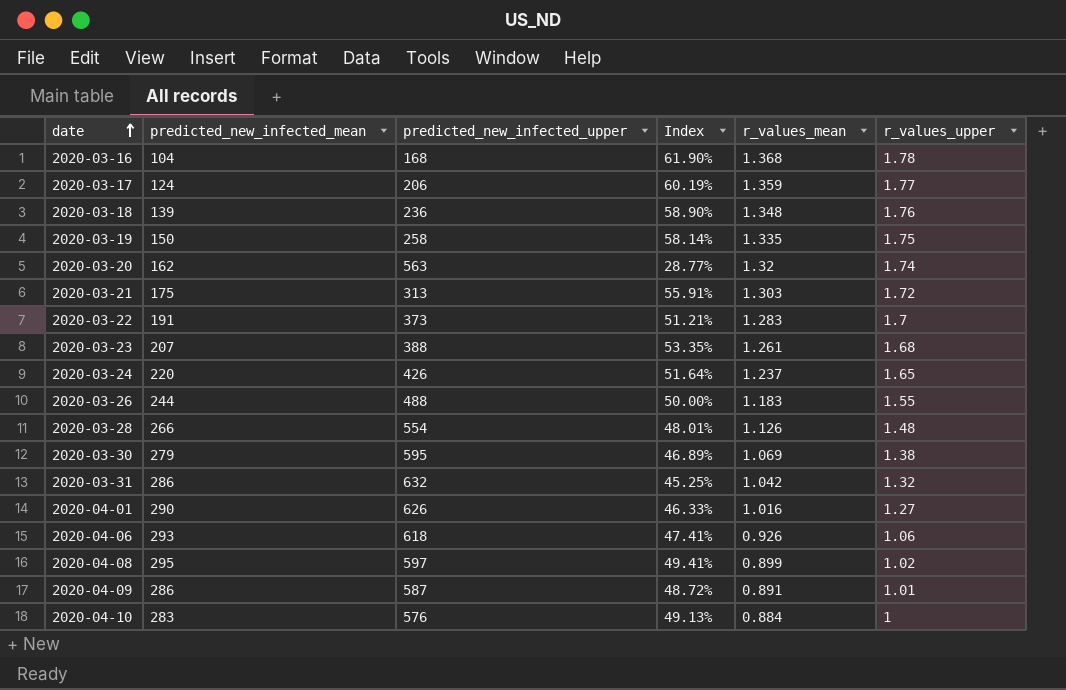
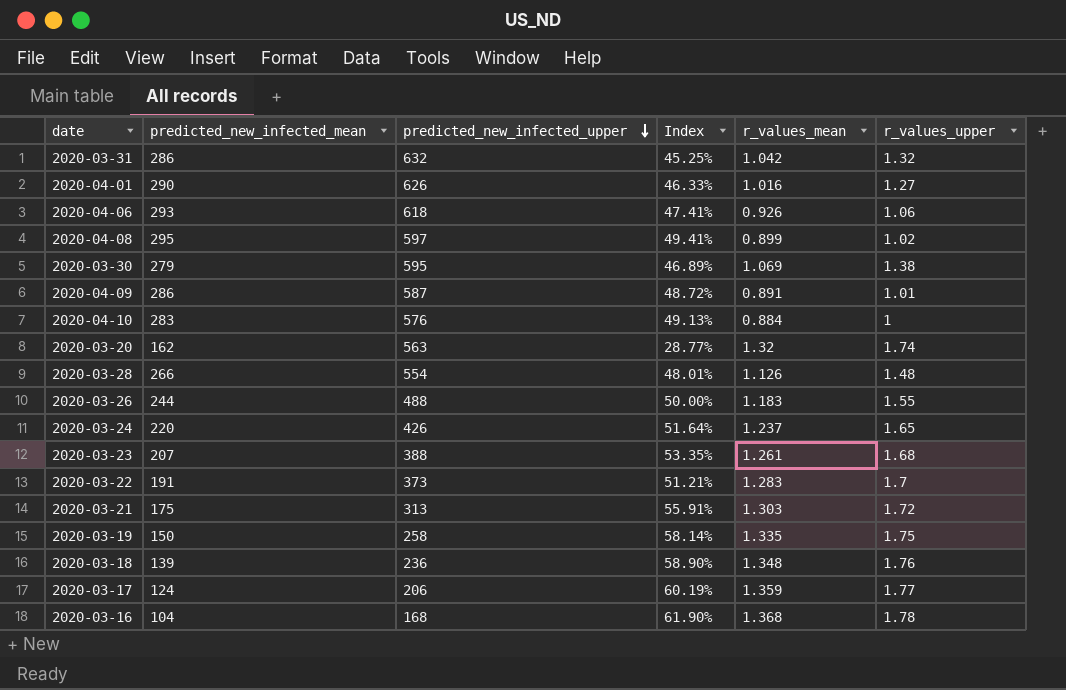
row order: date ascending -> predicted_new_infected_upper descending

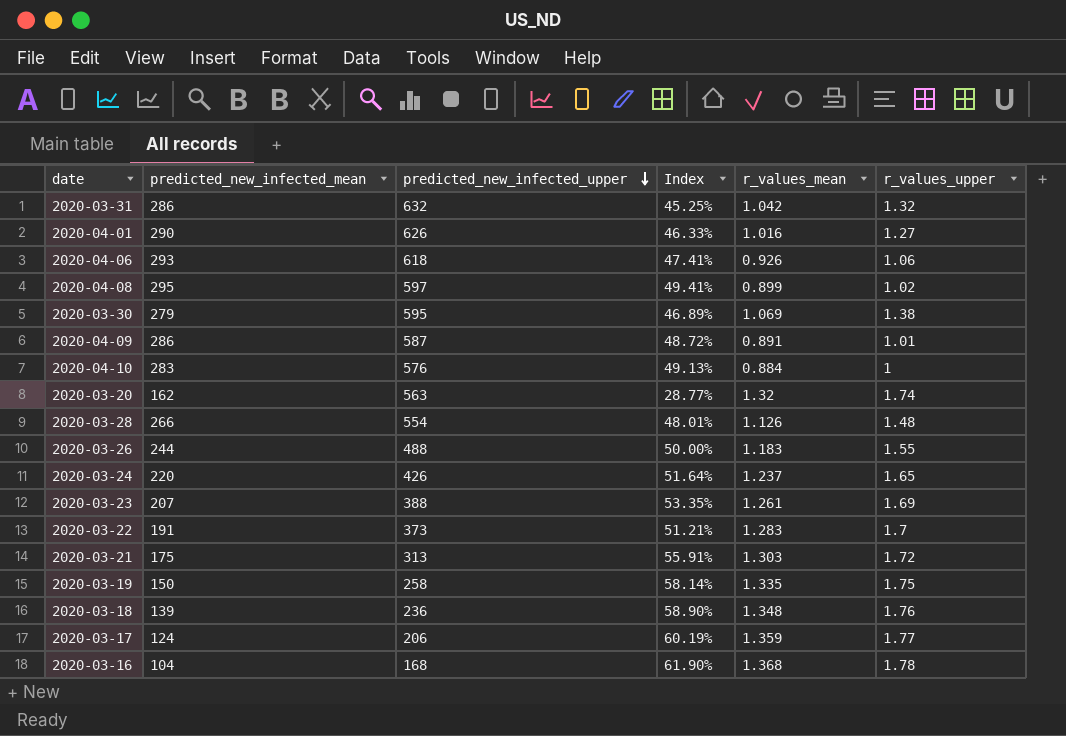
2020-03-23 | r_values_upper: 1.68 -> 1.69

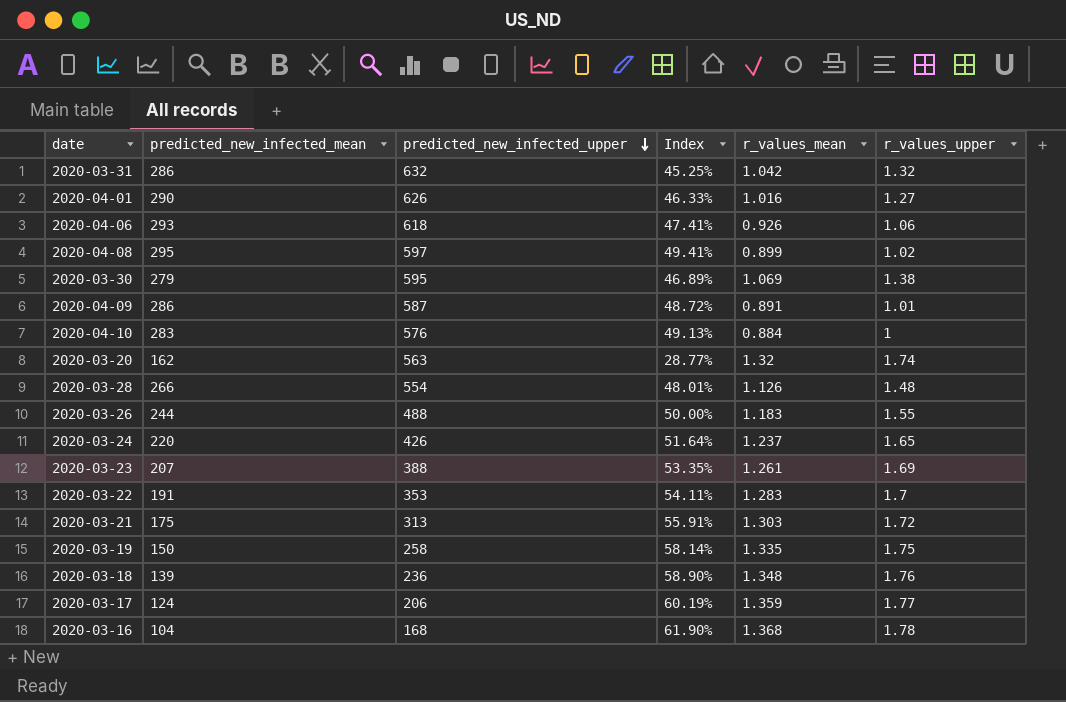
2020-03-22 | predicted_new_infected_upper: 373 -> 353
2020-03-22 | Index: 51.21% -> 54.11%

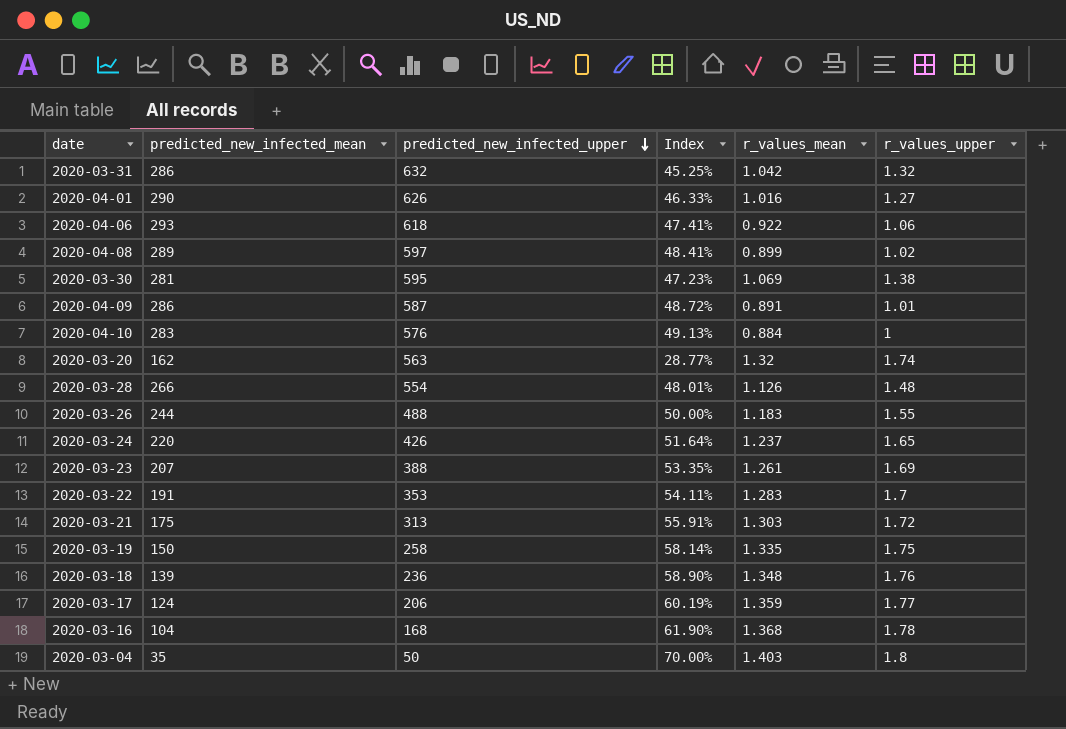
2020-04-06 | r_values_mean: 0.926 -> 0.922
2020-04-08 | predicted_new_infected_mean: 295 -> 289
2020-04-08 | Index: 49.41% -> 48.41%
2020-03-30 | predicted_new_infected_mean: 279 -> 281
2020-03-30 | Index: 46.89% -> 47.23%
row 2020-03-04: none -> 35 | 50 | 70.00% | 1.403 | 1.8

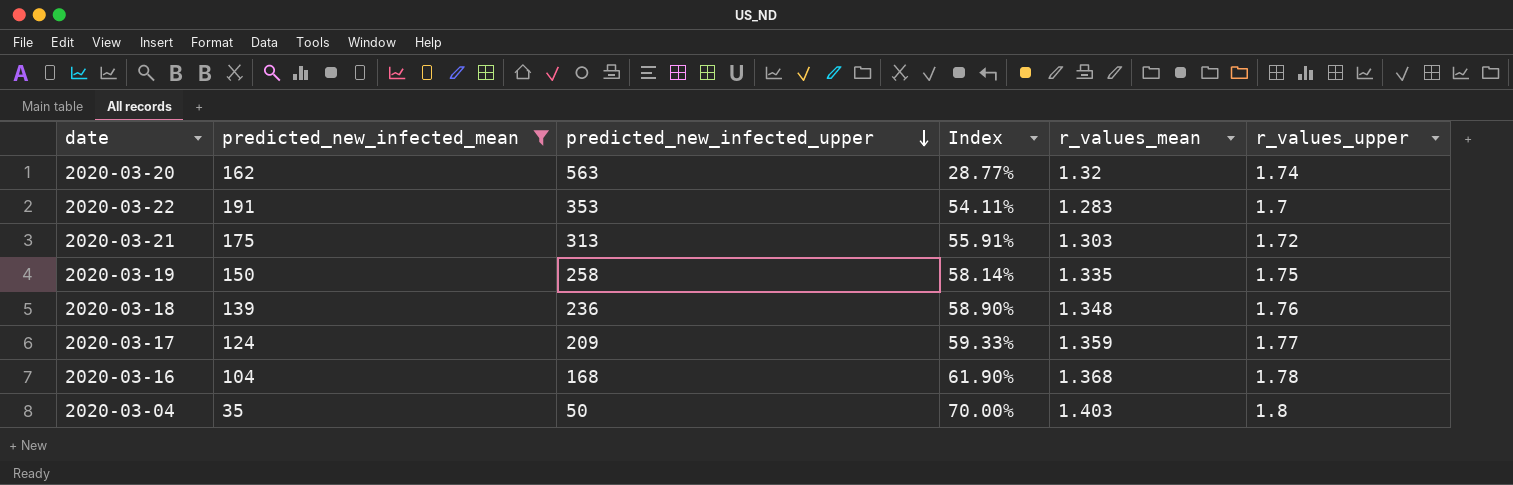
filter: none -> predicted_new_infected_mean <= 191
2020-03-17 | predicted_new_infected_upper: 206 -> 209
2020-03-17 | Index: 60.19% -> 59.33%

